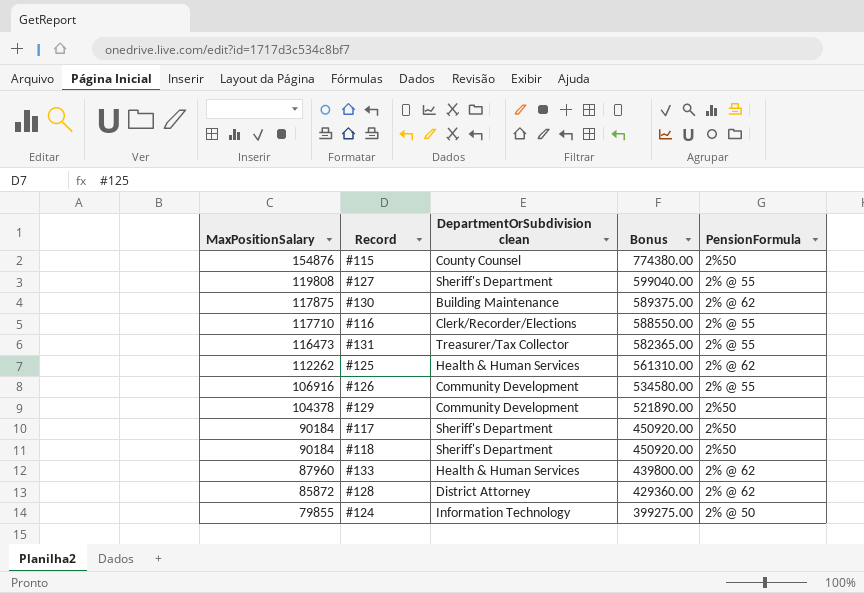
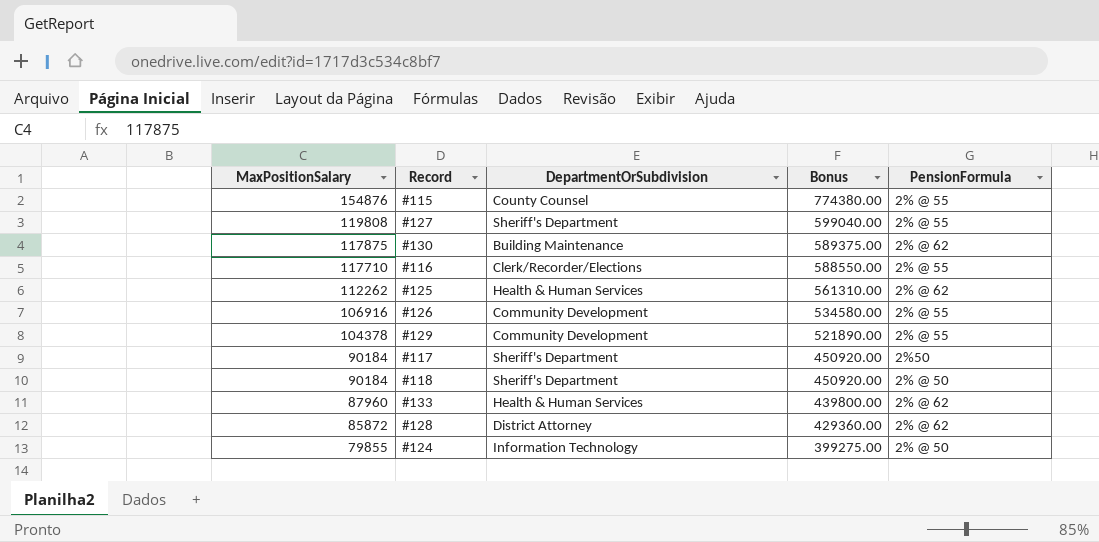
column name: DepartmentOrSubdivision clean -> DepartmentOrSubdivision
row #131: 116473 | Treasurer/Tax Collector | 582365.00 | 2% @ 55 -> none
#115 | PensionFormula: 2%50 -> 2% @ 55
#129 | PensionFormula: 2%50 -> 2% @ 55
#118 | PensionFormula: 2%50 -> 2% @ 50

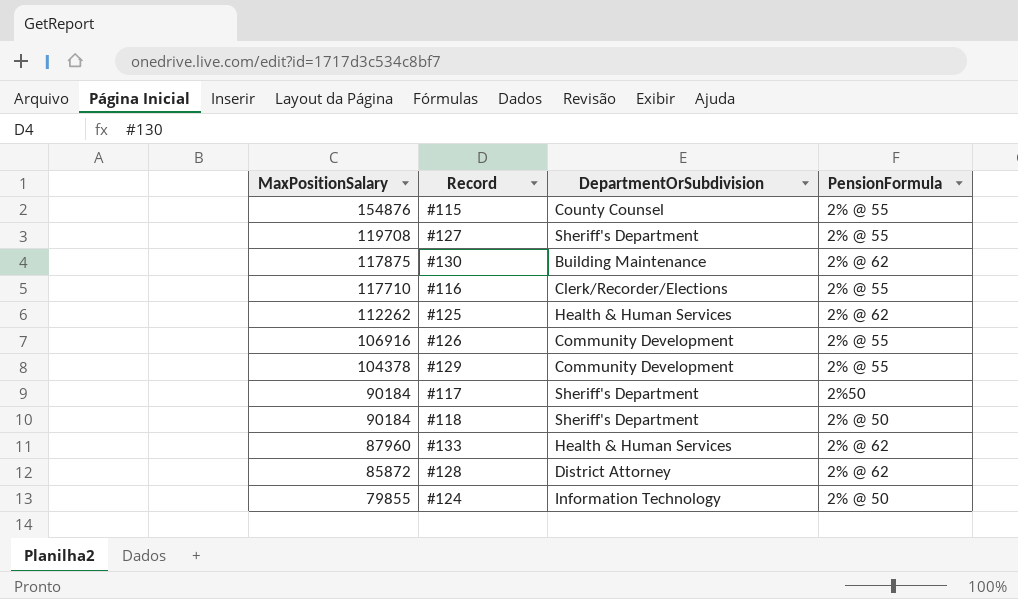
column Bonus | formula: [MaxPositionSalary] * 5 -> none
#127 | MaxPositionSalary: 119808 -> 119708

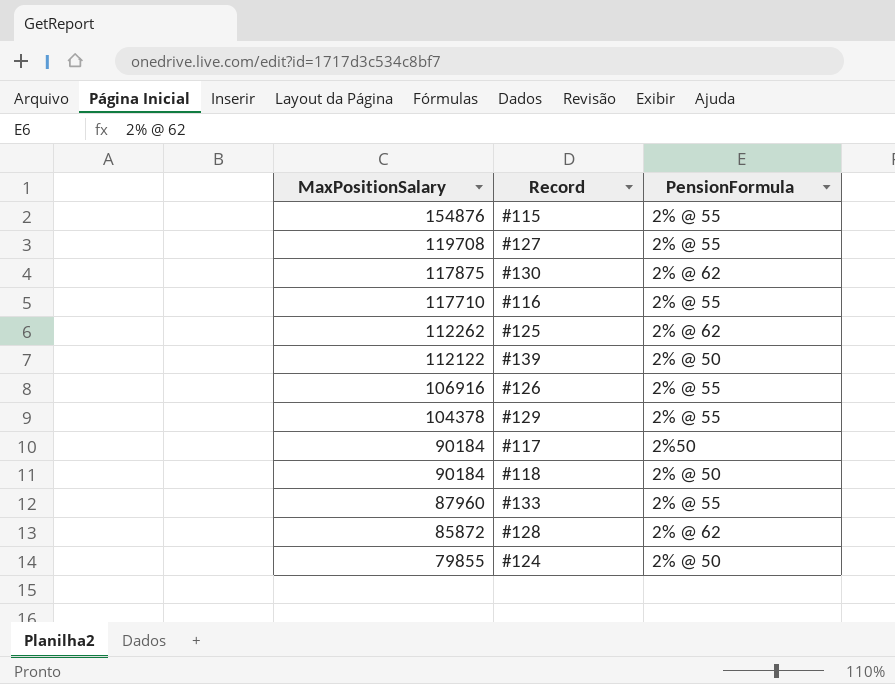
column DepartmentOrSubdivision | position: 3 -> none
row #139: none -> 112122 | 2% @ 50
#133 | PensionFormula: 2% @ 62 -> 2% @ 55

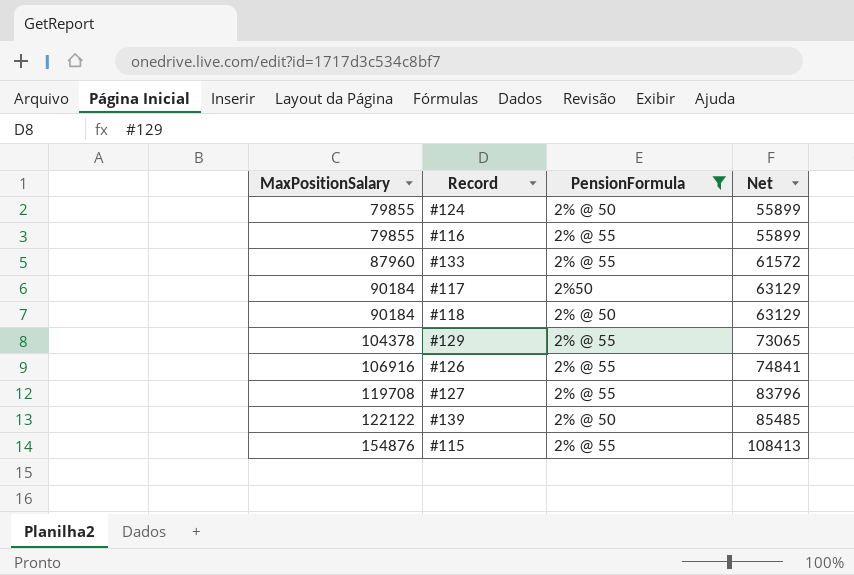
filter: none -> PensionFormula != 2% @ 62
row order: MaxPositionSalary descending -> MaxPositionSalary ascending
column Net | formula: none -> [MaxPositionSalary] * 0.7
#116 | MaxPositionSalary: 117710 -> 79855
#139 | MaxPositionSalary: 112122 -> 122122

